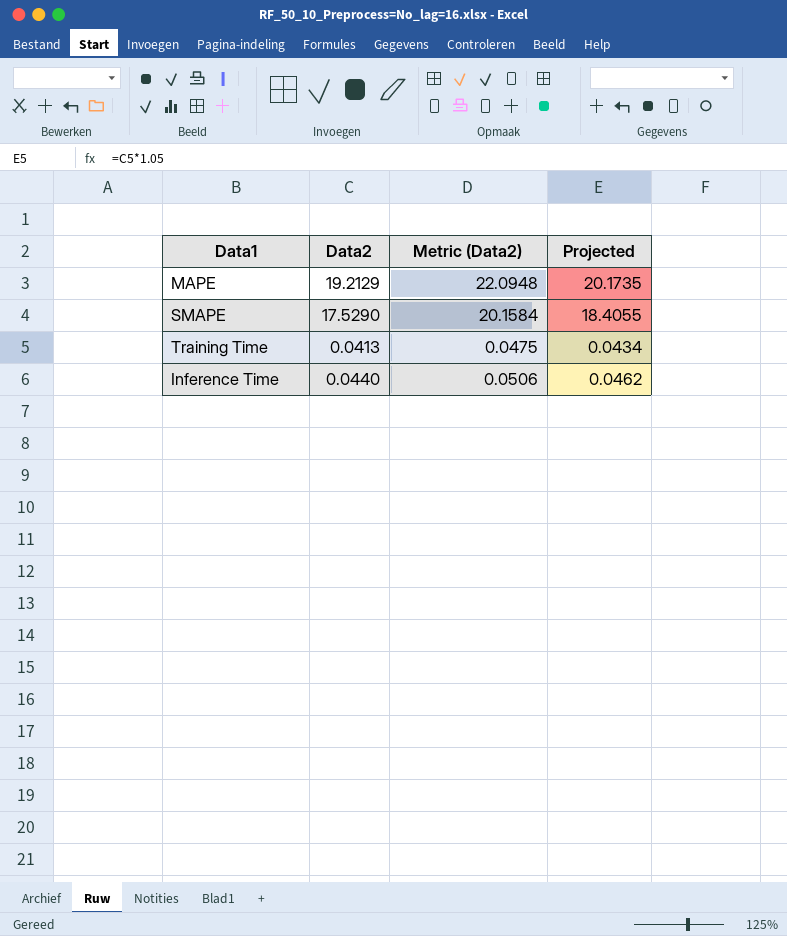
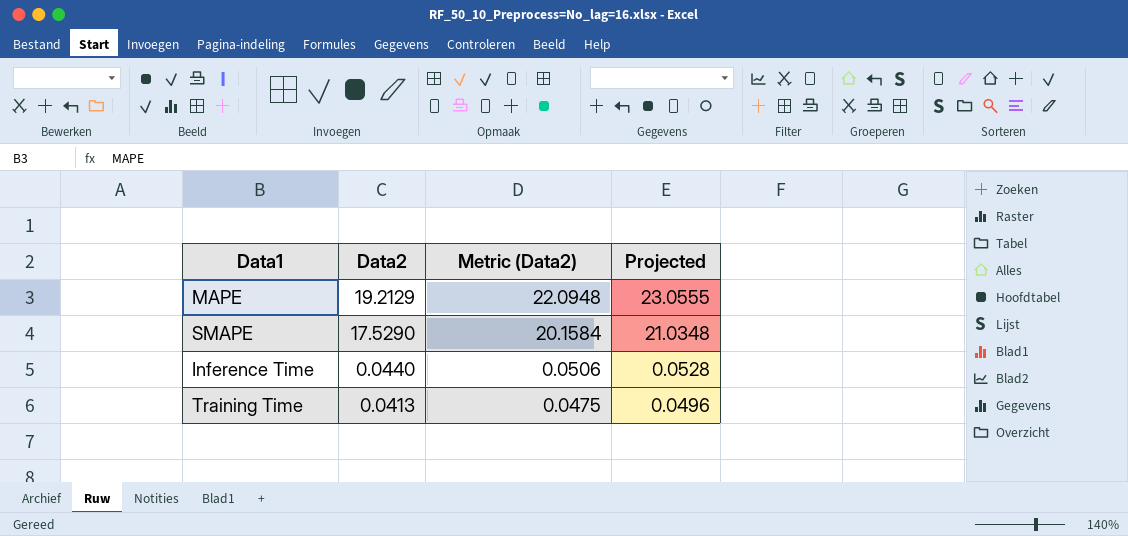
row order: none -> Data2 descending
column Projected | formula: [Data2] * 1.05 -> [Data2] * 1.2

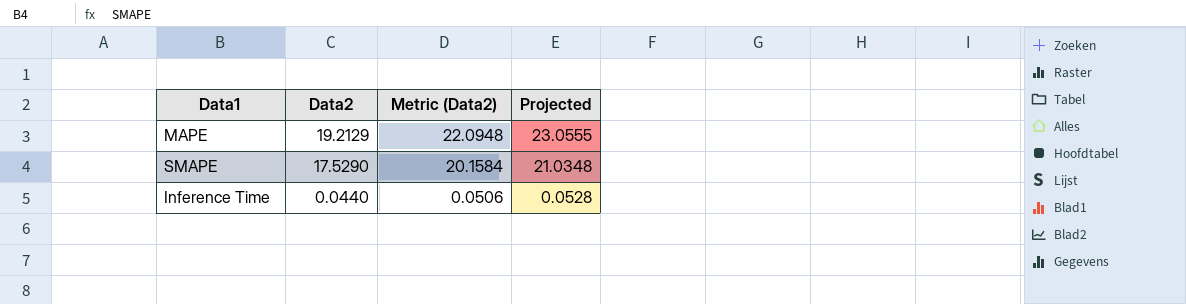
row Training Time: 0.0413 | 0.0475 | 0.0496 -> none

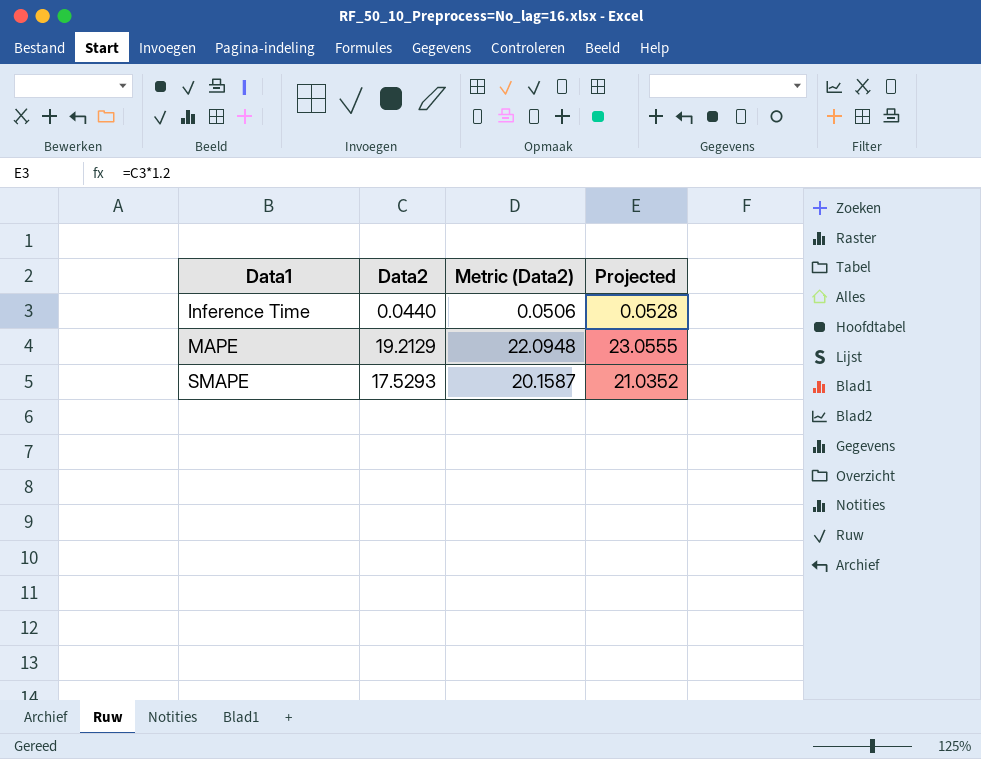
row order: Data2 descending -> Data1 ascending
SMAPE | Data2: 17.5290 -> 17.5293
SMAPE | Metric (Data2): 20.1584 -> 20.1587
SMAPE | Projected: 21.0348 -> 21.0352

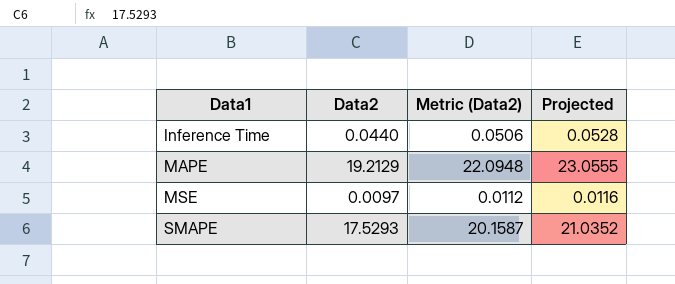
row MSE: none -> 0.0097 | 0.0112 | 0.0116

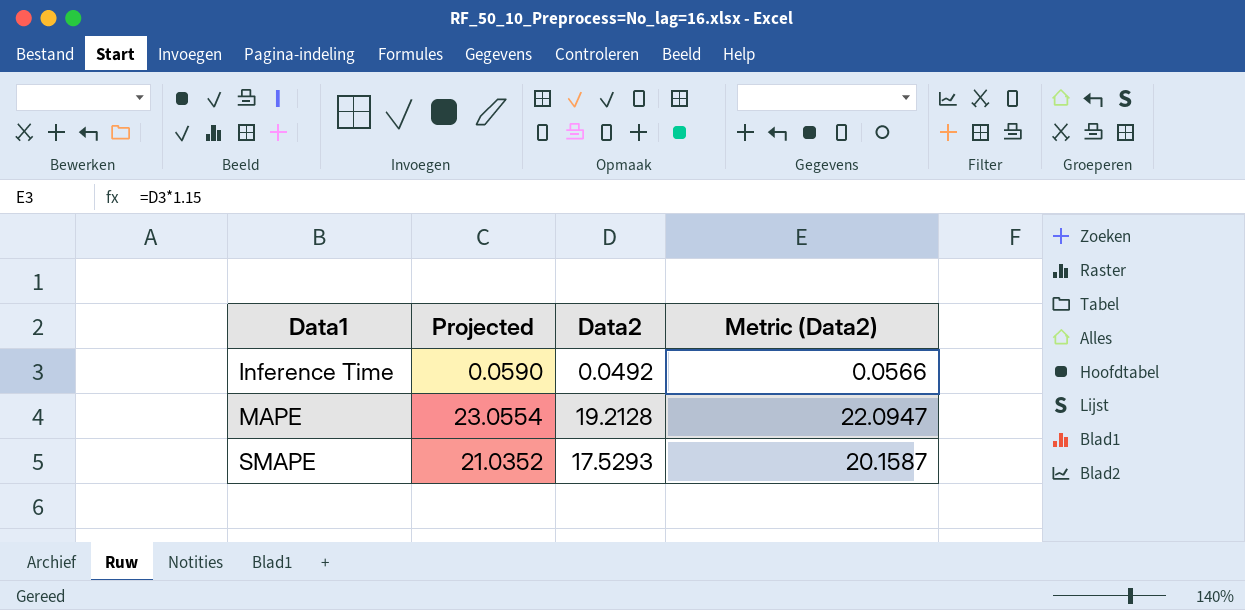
column Projected | position: 4 -> 2
row MSE: 0.0097 | 0.0112 | 0.0116 -> none
Inference Time | Projected: 0.0528 -> 0.0590
Inference Time | Data2: 0.0440 -> 0.0492
Inference Time | Metric (Data2): 0.0506 -> 0.0566
MAPE | Projected: 23.0555 -> 23.0554
MAPE | Data2: 19.2129 -> 19.2128
MAPE | Metric (Data2): 22.0948 -> 22.0947

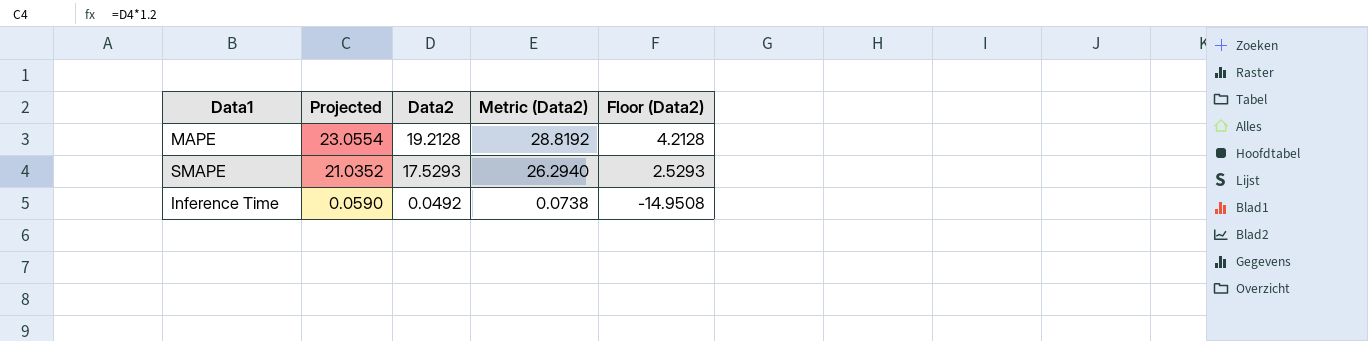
row order: Data1 ascending -> Projected descending
column Metric (Data2) | formula: [Data2] * 1.15 -> [Data2] * 1.5
column Floor (Data2) | formula: none -> [Data2] - 15

